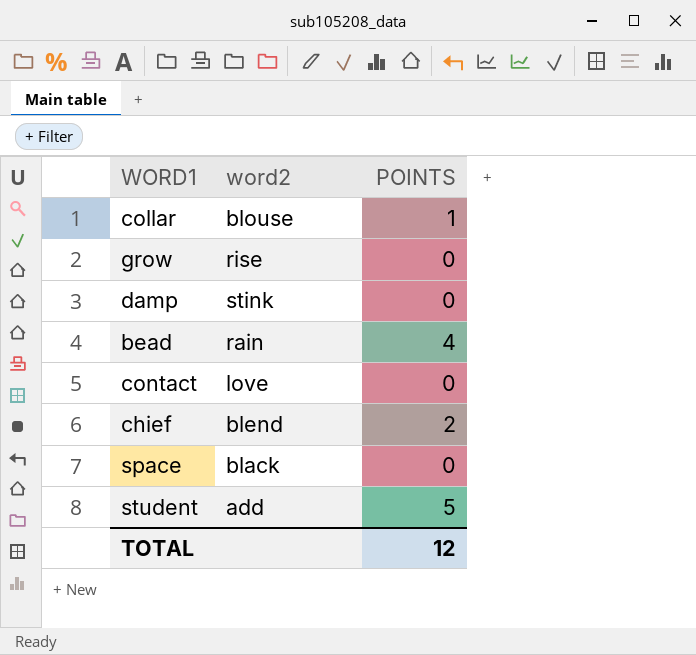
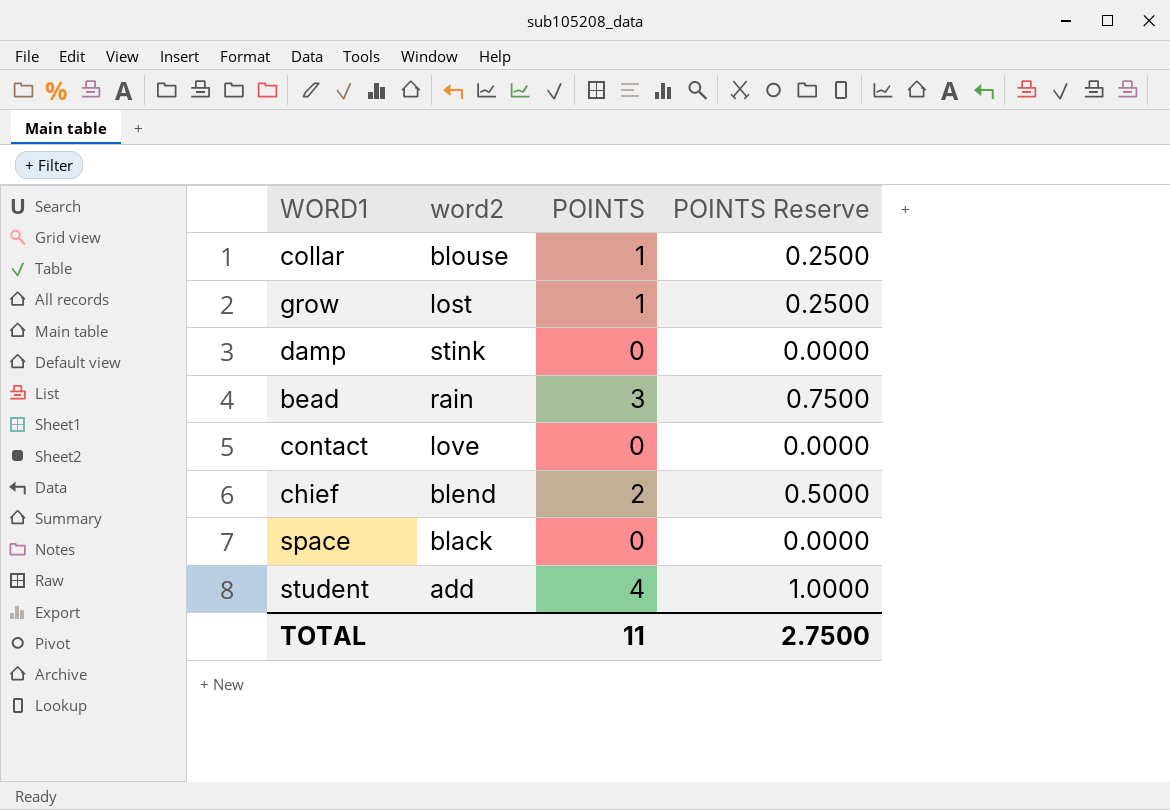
column POINTS Reserve | formula: none -> [POINTS] * 0.25
grow | word2: rise -> lost
grow | POINTS: 0 -> 1
bead | POINTS: 4 -> 3
student | POINTS: 5 -> 4
TOTAL | POINTS: 12 -> 11

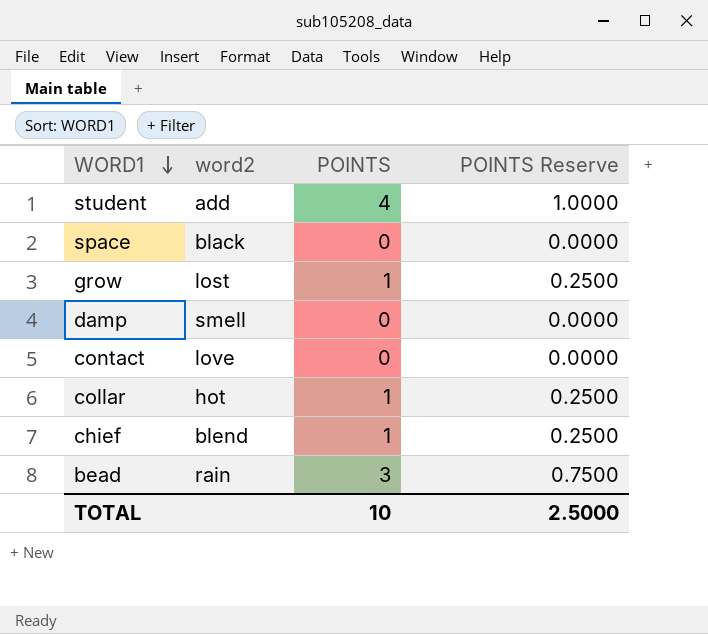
row order: none -> WORD1 descending
damp | word2: stink -> smell
collar | word2: blouse -> hot
chief | POINTS: 2 -> 1
chief | POINTS Reserve: 0.5000 -> 0.2500
TOTAL | POINTS: 11 -> 10
TOTAL | POINTS Reserve: 2.7500 -> 2.5000

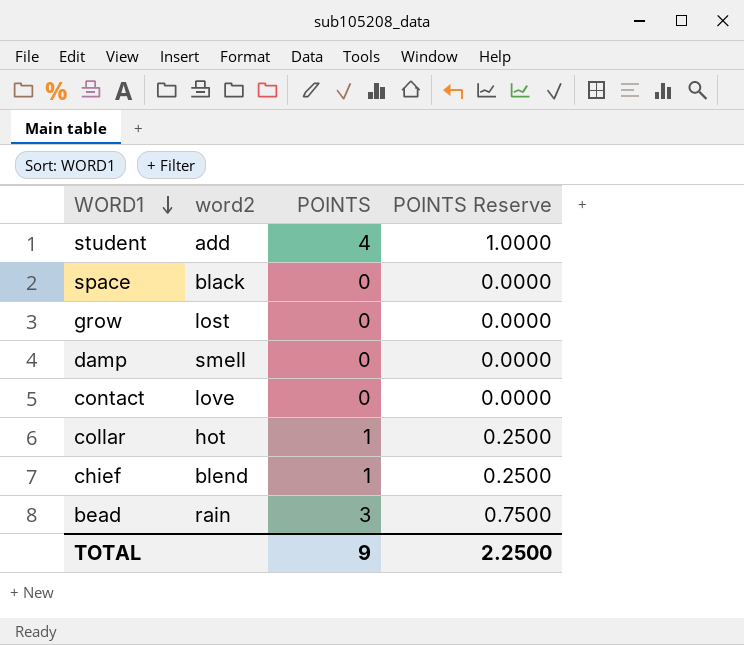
grow | POINTS: 1 -> 0
grow | POINTS Reserve: 0.2500 -> 0.0000
TOTAL | POINTS: 10 -> 9
TOTAL | POINTS Reserve: 2.5000 -> 2.2500

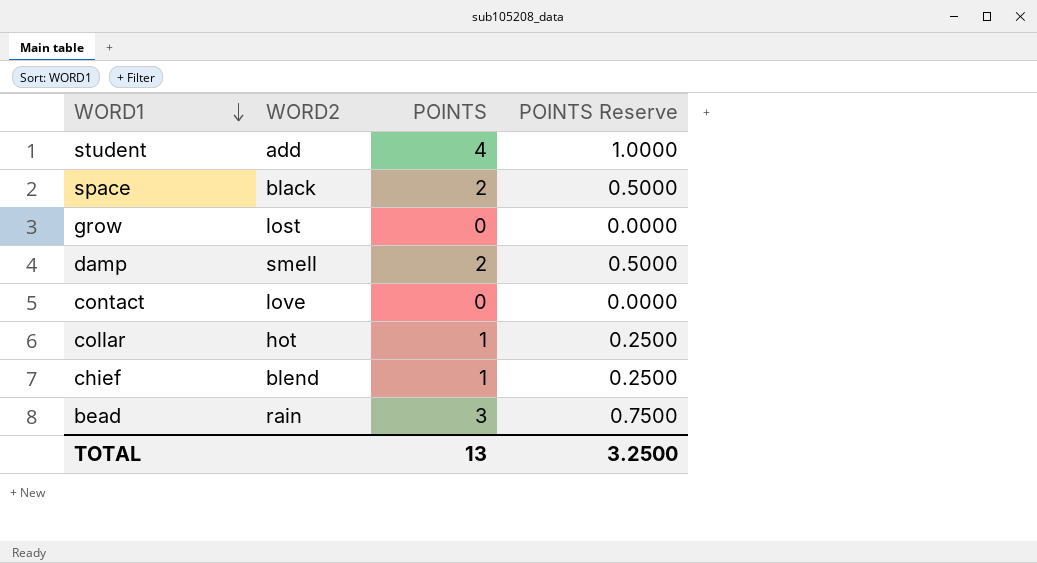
column name: word2 -> WORD2
space | POINTS: 0 -> 2
space | POINTS Reserve: 0.0000 -> 0.5000
damp | POINTS: 0 -> 2
damp | POINTS Reserve: 0.0000 -> 0.5000
TOTAL | POINTS: 9 -> 13
TOTAL | POINTS Reserve: 2.2500 -> 3.2500

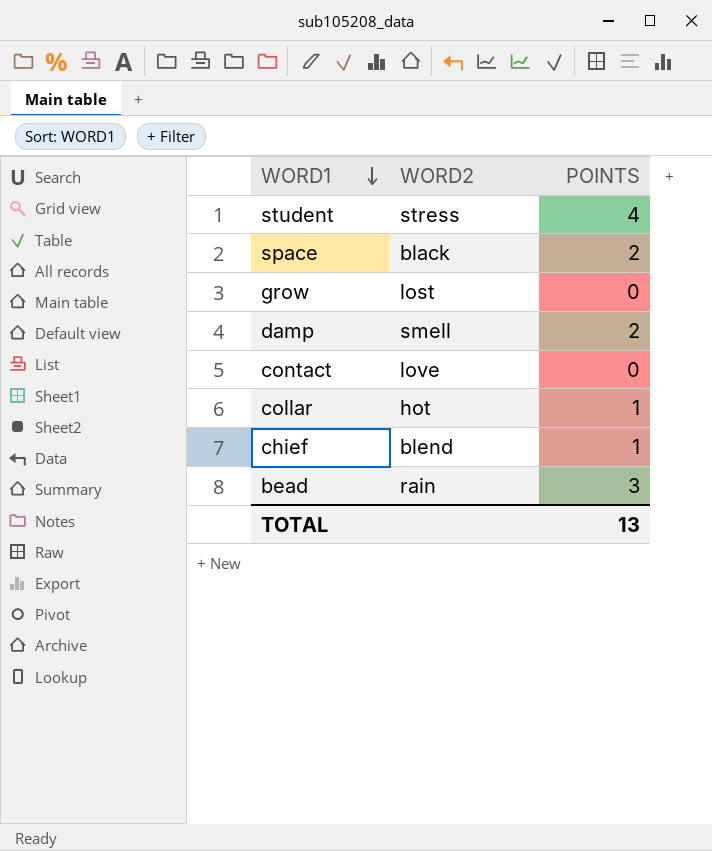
column POINTS Reserve | formula: [POINTS] * 0.25 -> none
student | WORD2: add -> stress

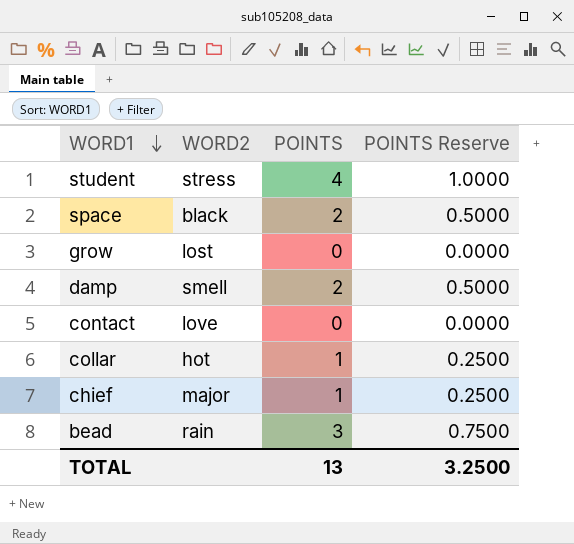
column POINTS Reserve | formula: none -> [POINTS] * 0.25
chief | WORD2: blend -> major

